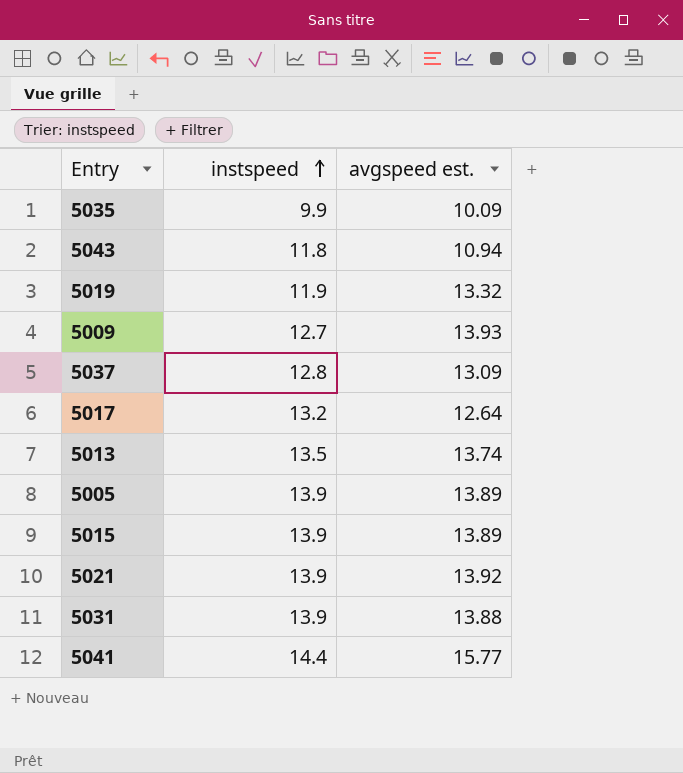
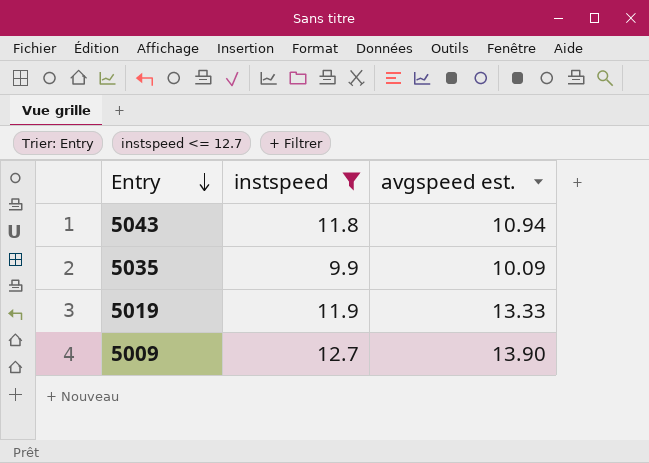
filter: none -> instspeed <= 12.7
row order: instspeed ascending -> Entry descending
5019 | avgspeed est.: 13.32 -> 13.33
5009 | avgspeed est.: 13.93 -> 13.90

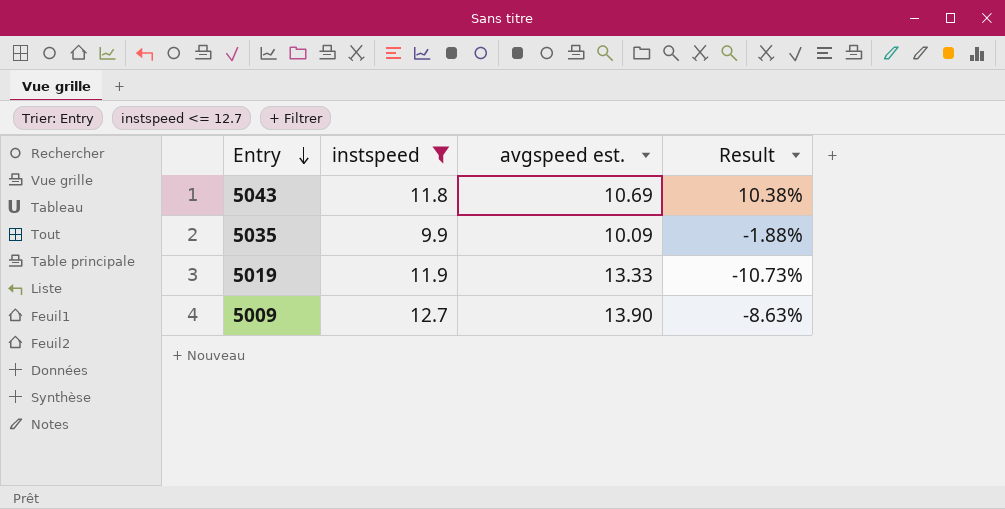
column Result | formula: none -> ([instspeed] - [avgspeed est.]) / [avgspeed est.]
5043 | avgspeed est.: 10.94 -> 10.69

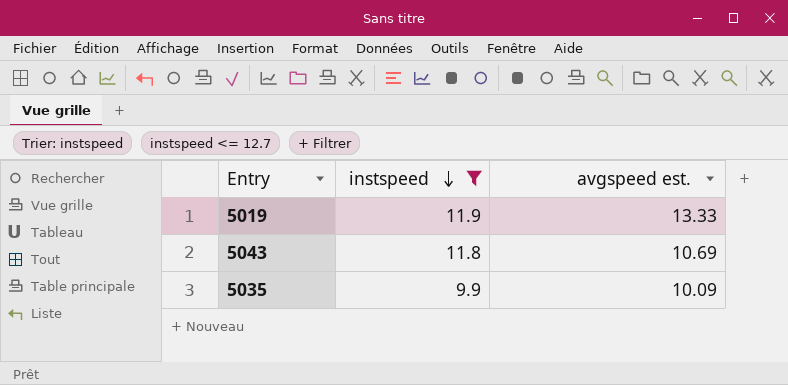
row order: Entry descending -> instspeed descending
column Result | formula: ([instspeed] - [avgspeed est.]) / [avgspeed est.] -> none
row 5009: 12.7 | 13.90 | -8.63% -> none

